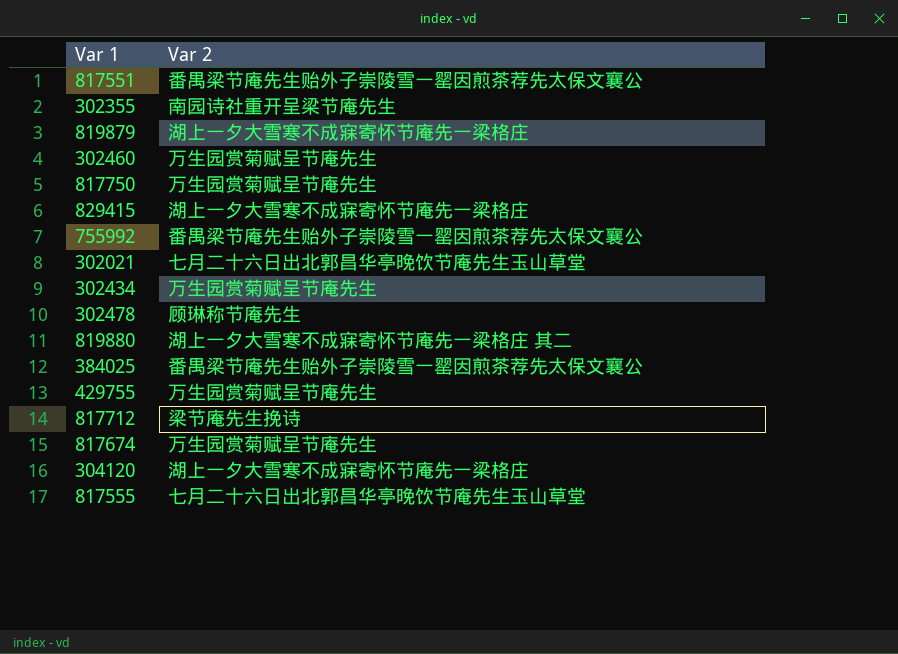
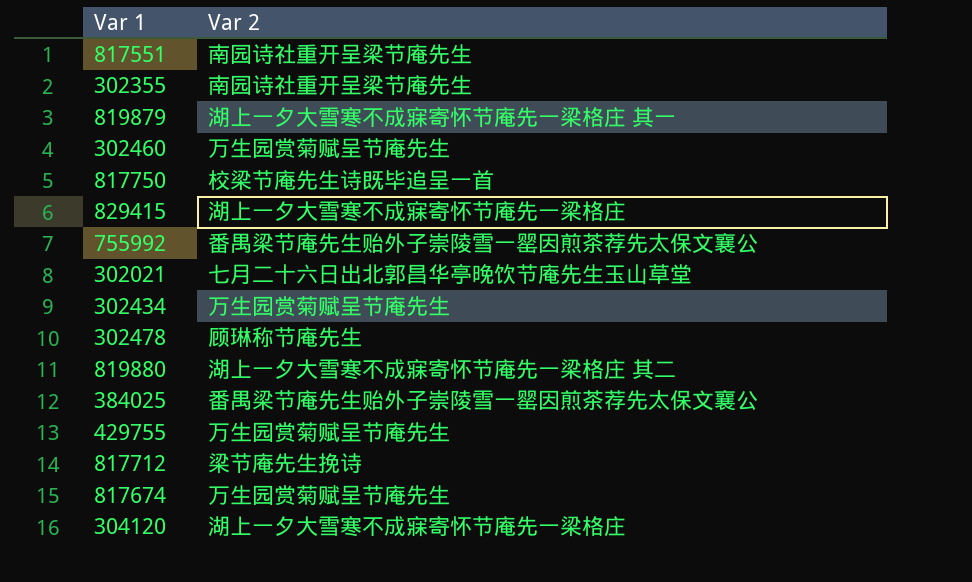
row 817555: 七月二十六日出北郭昌华亭晚饮节庵先生玉山草堂 -> none
817551 | Var 2: 番禺梁节庵先生贻外子崇陵雪一罂因煎茶荐先太保文襄公 -> 南园诗社重开呈梁节庵先生
819879 | Var 2: 湖上一夕大雪寒不成寐寄怀节庵先一梁格庄 -> 湖上一夕大雪寒不成寐寄怀节庵先一梁格庄 其一
817750 | Var 2: 万生园赏菊赋呈节庵先生 -> 校梁节庵先生诗既毕追呈一首

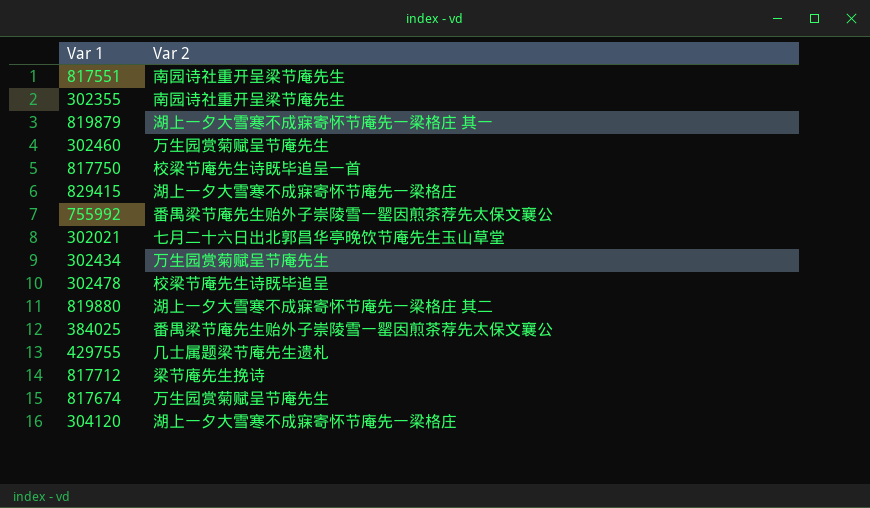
302478 | Var 2: 顾琳称节庵先生 -> 校梁节庵先生诗既毕追呈
429755 | Var 2: 万生园赏菊赋呈节庵先生 -> 几士属题梁节庵先生遗札

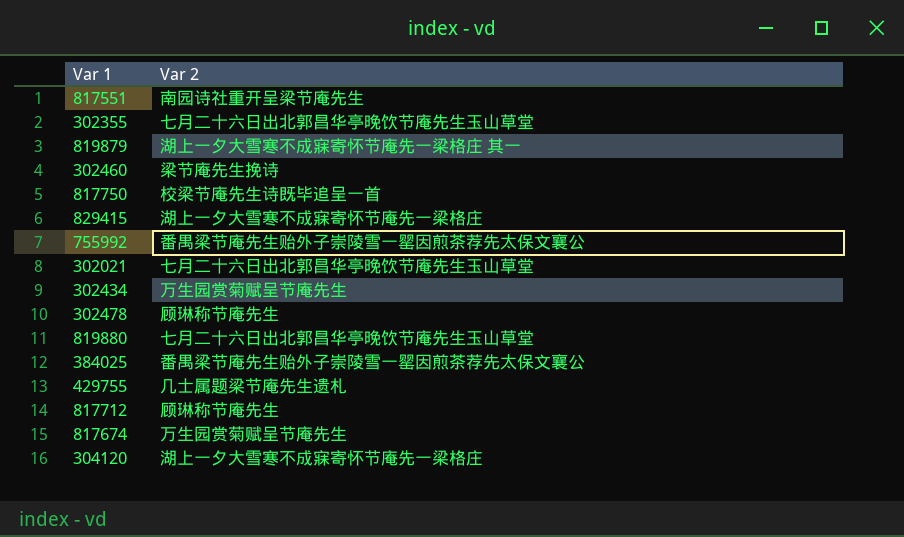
302355 | Var 2: 南园诗社重开呈梁节庵先生 -> 七月二十六日出北郭昌华亭晚饮节庵先生玉山草堂
302460 | Var 2: 万生园赏菊赋呈节庵先生 -> 梁节庵先生挽诗
302478 | Var 2: 校梁节庵先生诗既毕追呈 -> 顾琳称节庵先生
819880 | Var 2: 湖上一夕大雪寒不成寐寄怀节庵先一梁格庄 其二 -> 七月二十六日出北郭昌华亭晚饮节庵先生玉山草堂
817712 | Var 2: 梁节庵先生挽诗 -> 顾琳称节庵先生

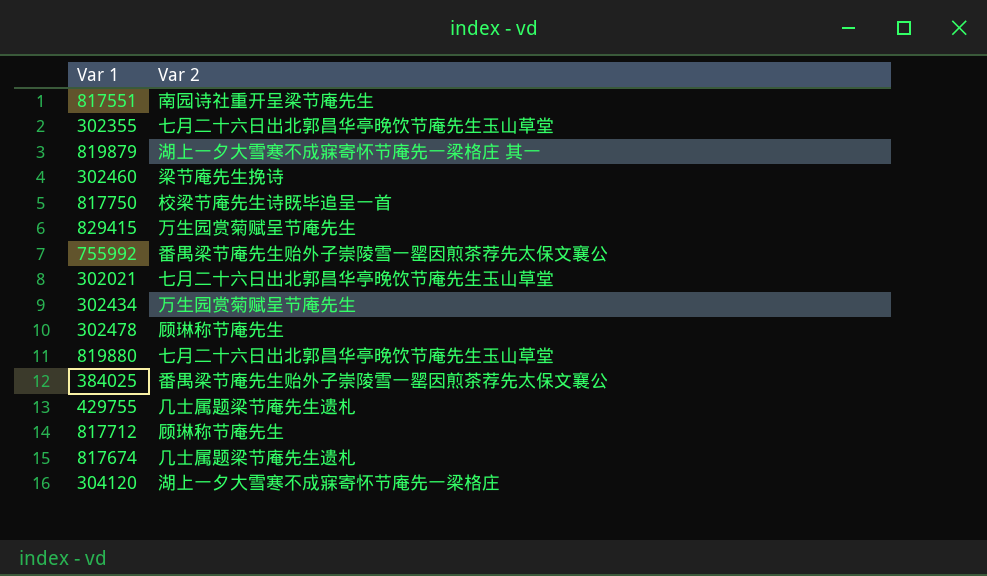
829415 | Var 2: 湖上一夕大雪寒不成寐寄怀节庵先一梁格庄 -> 万生园赏菊赋呈节庵先生
817674 | Var 2: 万生园赏菊赋呈节庵先生 -> 几士属题梁节庵先生遗札

